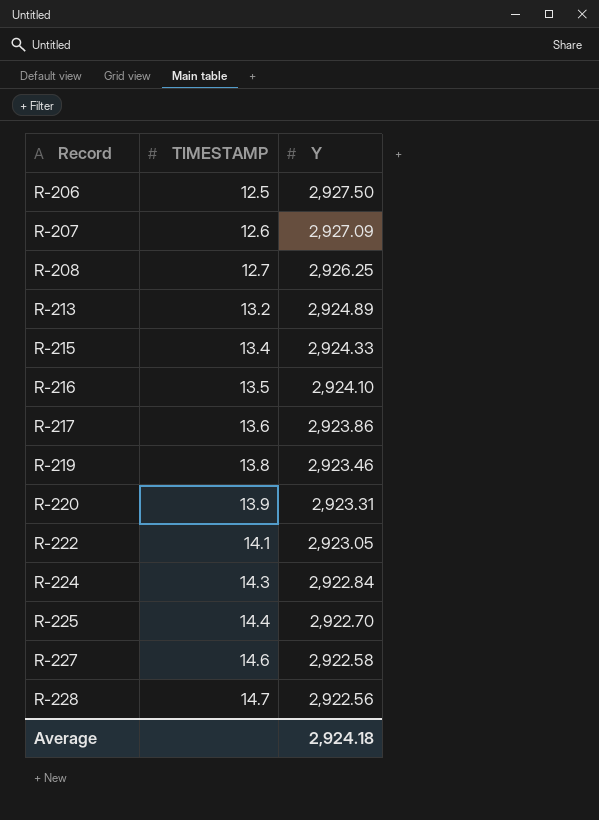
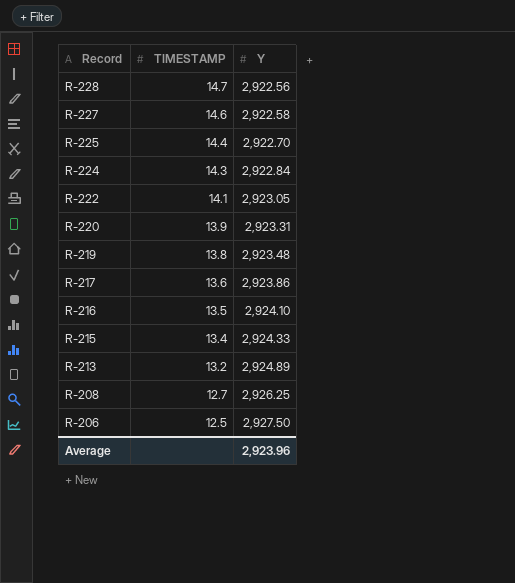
row order: Record ascending -> Record descending
row R-207: 12.6 | 2,927.09 -> none
R-219 | Y: 2,923.46 -> 2,923.48
Average | Y: 2,924.18 -> 2,923.96

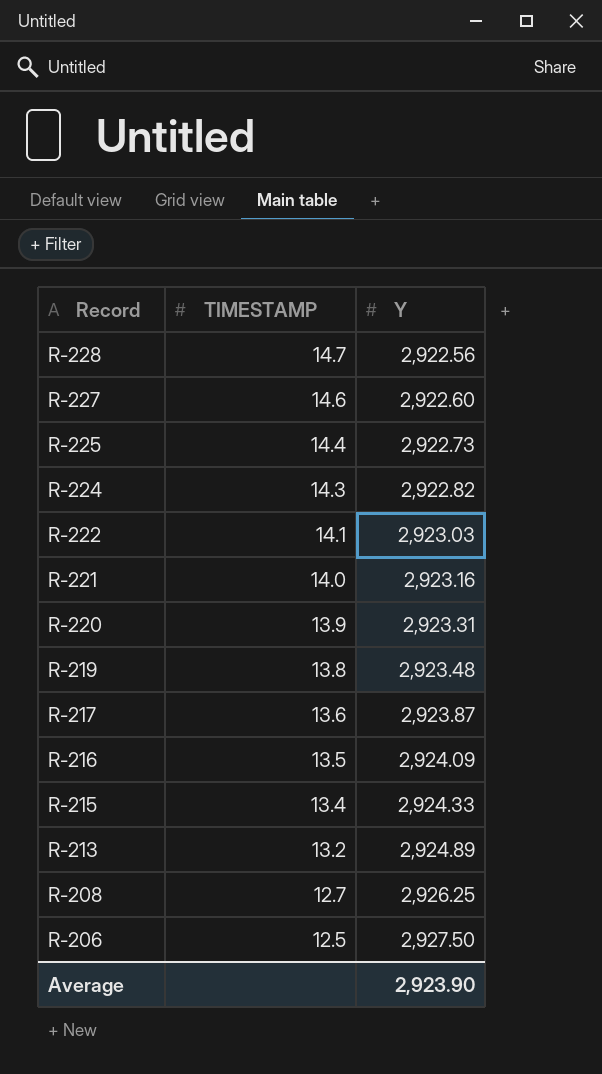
R-227 | Y: 2,922.58 -> 2,922.60
R-225 | Y: 2,922.70 -> 2,922.73
R-224 | Y: 2,922.84 -> 2,922.82
R-222 | Y: 2,923.05 -> 2,923.03
row R-221: none -> 14.0 | 2,923.16
R-217 | Y: 2,923.86 -> 2,923.87
R-216 | Y: 2,924.10 -> 2,924.09
Average | Y: 2,923.96 -> 2,923.90

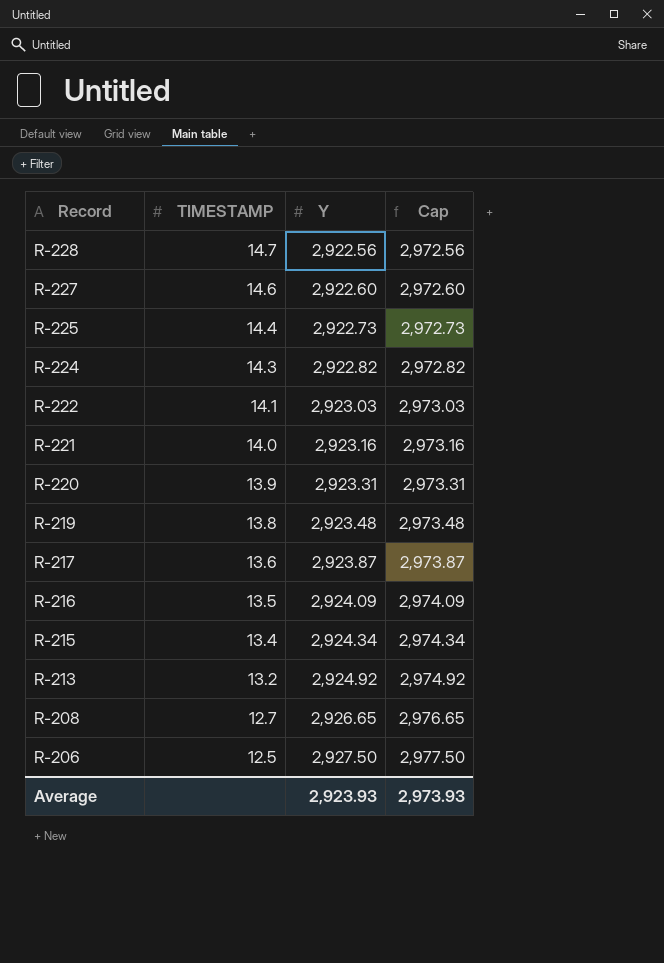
column Cap | formula: none -> [Y] + 50
R-215 | Y: 2,924.33 -> 2,924.34
R-213 | Y: 2,924.89 -> 2,924.92
R-208 | Y: 2,926.25 -> 2,926.65
Average | Y: 2,923.90 -> 2,923.93

